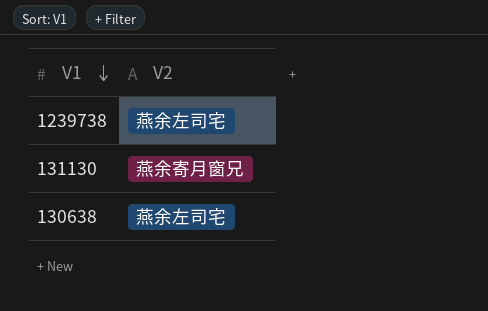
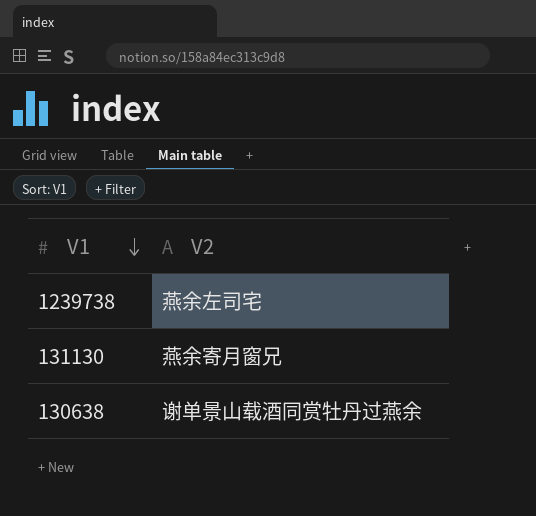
130638 | V2: 燕余左司宅 -> 谢单景山载酒同赏牡丹过燕余

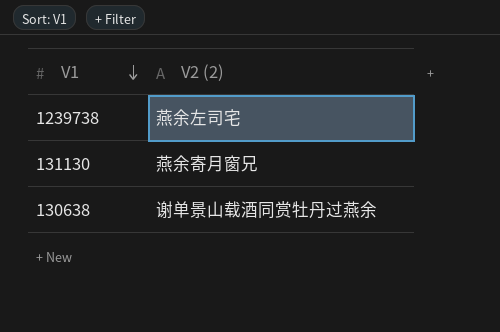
column name: V2 -> V2 (2)

